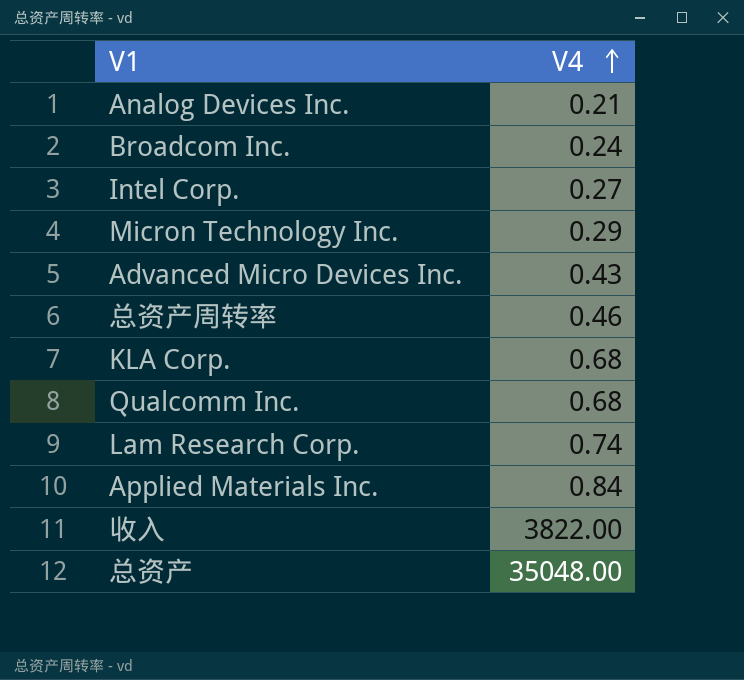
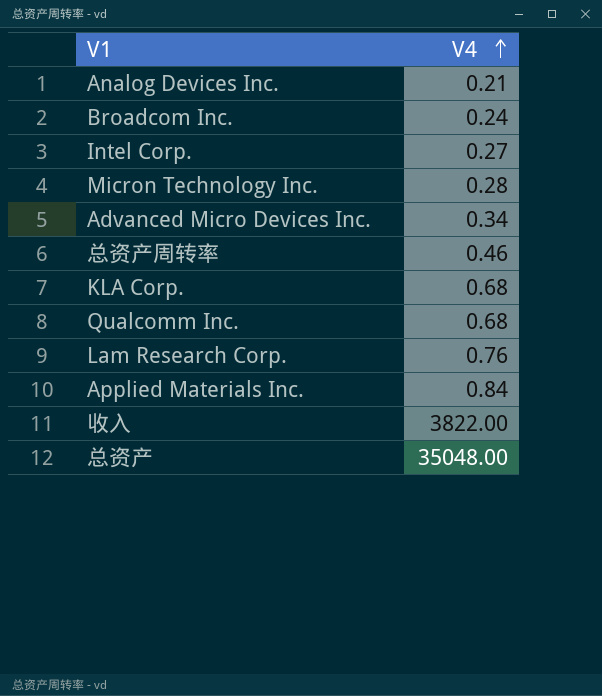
Micron Technology Inc. | V4: 0.29 -> 0.28
Advanced Micro Devices Inc. | V4: 0.43 -> 0.34
Lam Research Corp. | V4: 0.74 -> 0.76

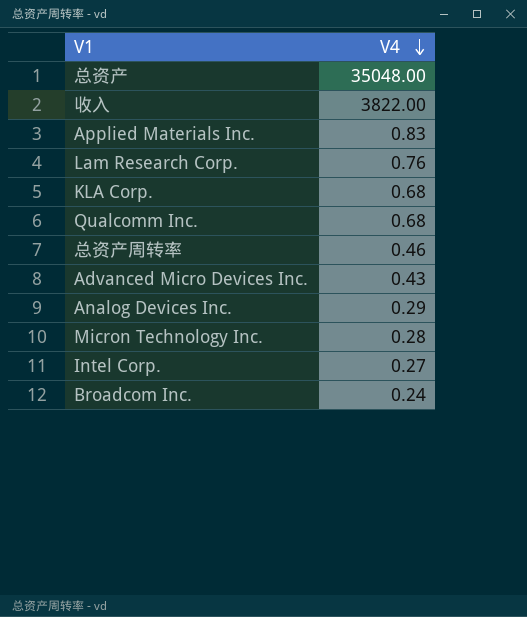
row order: V4 ascending -> V4 descending
Applied Materials Inc. | V4: 0.84 -> 0.83
Advanced Micro Devices Inc. | V4: 0.34 -> 0.43
Analog Devices Inc. | V4: 0.21 -> 0.29

